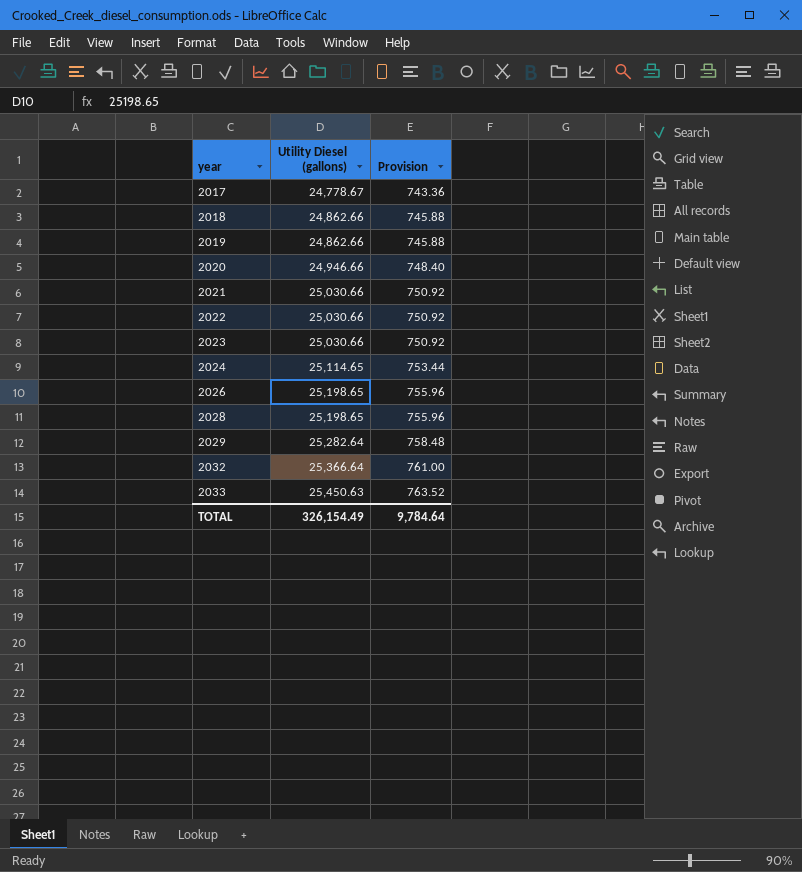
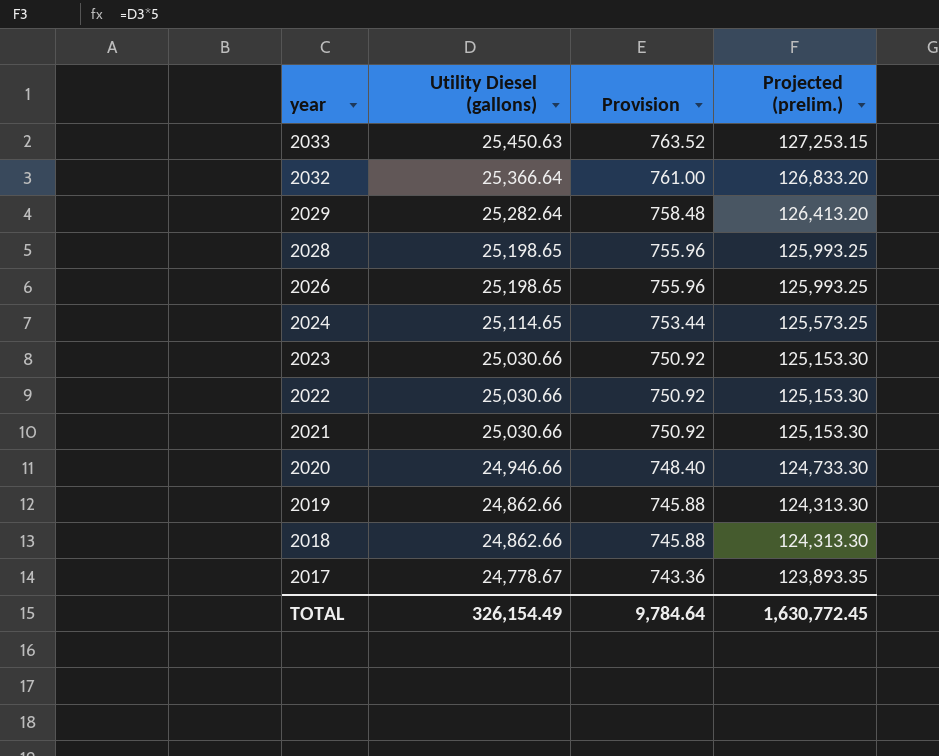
row order: year ascending -> year descending
column Projected (prelim.) | formula: none -> [Utility Diesel (gallons)] * 5

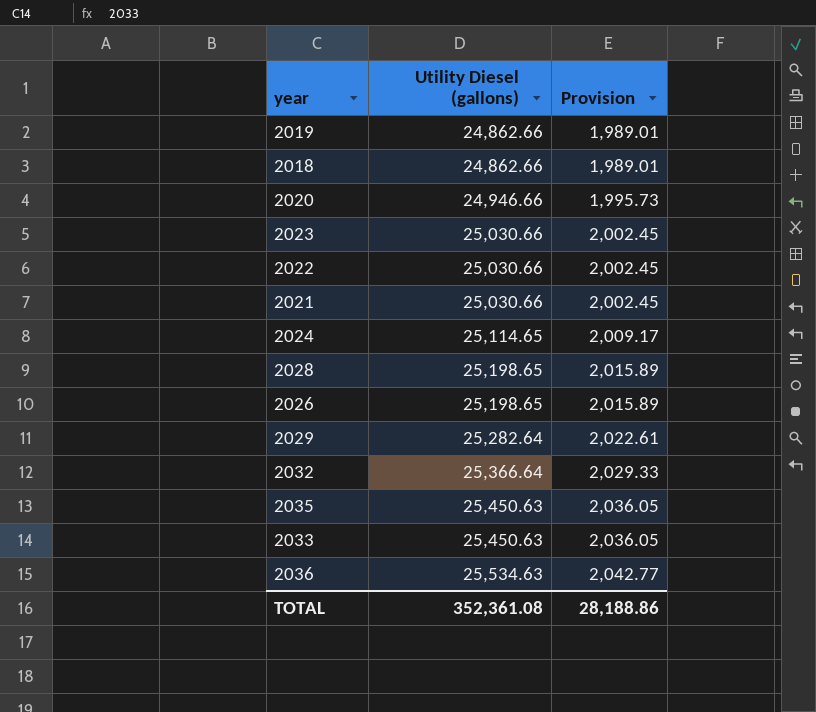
row order: year descending -> Utility Diesel (gallons) ascending
column Projected (prelim.) | formula: [Utility Diesel (gallons)] * 5 -> none
column Provision | formula: [Utility Diesel (gallons)] * 0.03 -> [Utility Diesel (gallons)] * 0.08
row 2017: 24,778.67 | 743.36 | 123,893.35 -> none
row 2035: none -> 25,450.63 | 2,036.05
row 2036: none -> 25,534.63 | 2,042.77
TOTAL | Utility Diesel (gallons): 326,154.49 -> 352,361.08
TOTAL | Provision: 9,784.64 -> 28,188.86

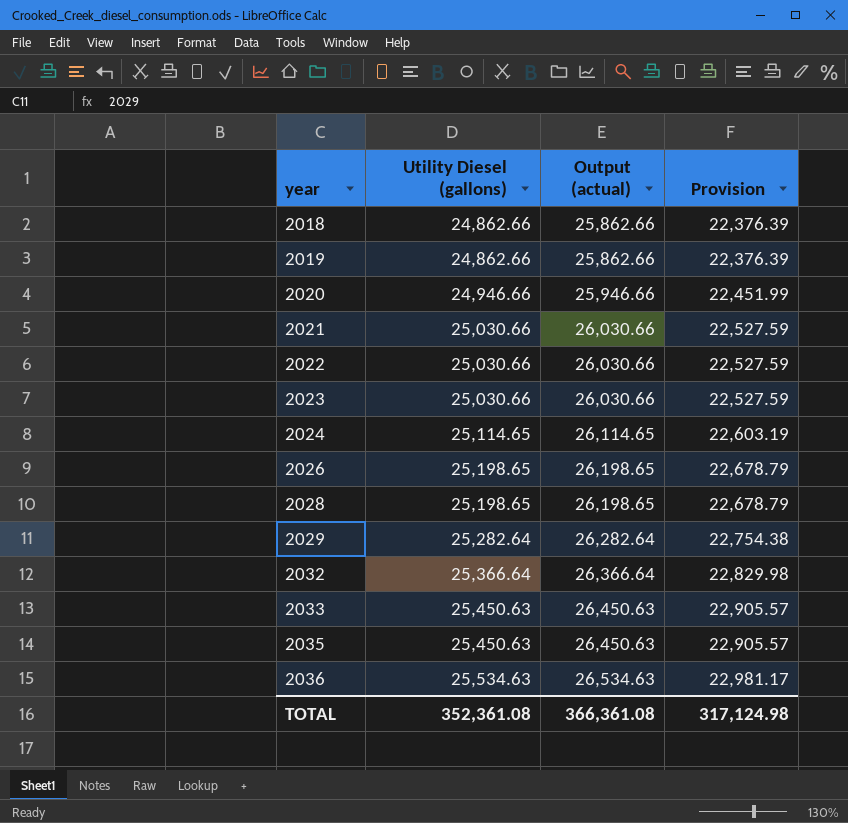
row order: Utility Diesel (gallons) ascending -> year ascending
column Output (actual) | formula: none -> [Utility Diesel (gallons)] + 1000
column Provision | formula: [Utility Diesel (gallons)] * 0.08 -> [Utility Diesel (gallons)] * 0.9
TOTAL | Provision: 28,188.86 -> 317,124.98

